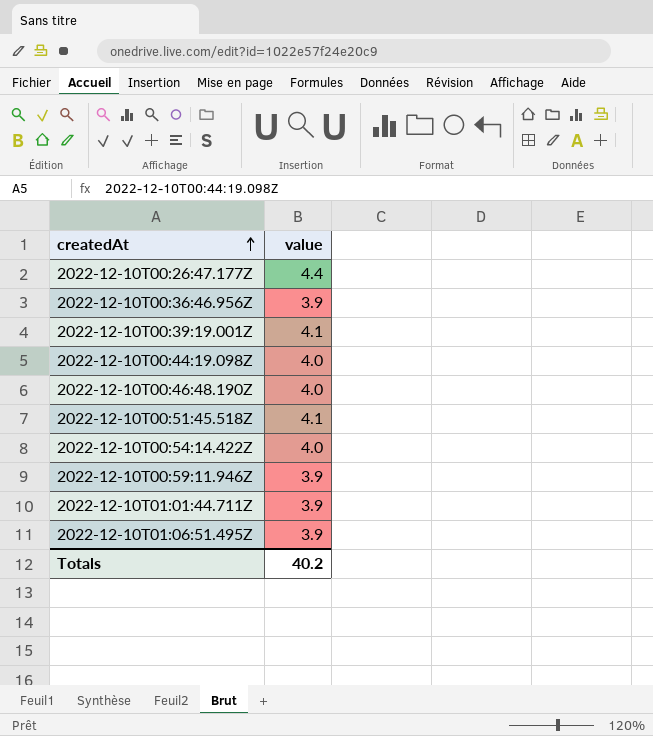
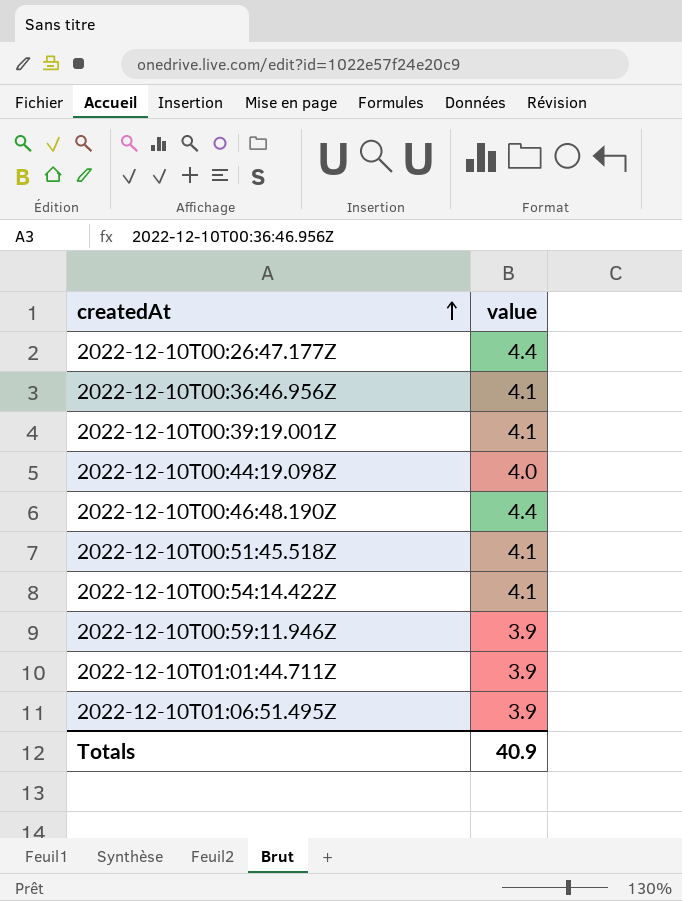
2022-12-10T00:36:46.956Z | value: 3.9 -> 4.1
2022-12-10T00:46:48.190Z | value: 4.0 -> 4.4
2022-12-10T00:54:14.422Z | value: 4.0 -> 4.1
Totals | value: 40.2 -> 40.9

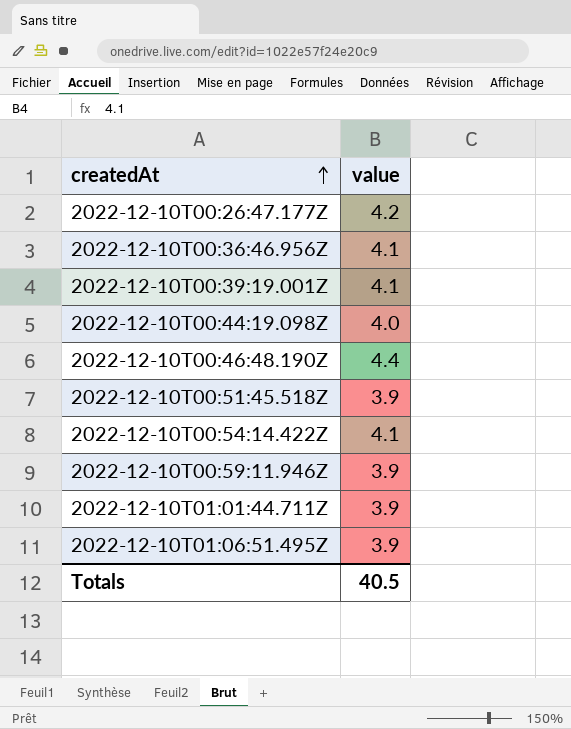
2022-12-10T00:26:47.177Z | value: 4.4 -> 4.2
2022-12-10T00:51:45.518Z | value: 4.1 -> 3.9
Totals | value: 40.9 -> 40.5

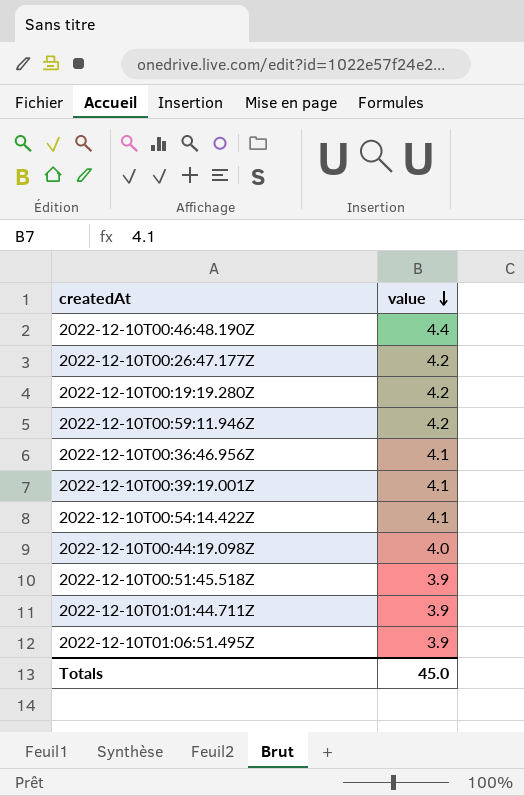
row order: createdAt ascending -> value descending
row 2022-12-10T00:19:19.280Z: none -> 4.2
2022-12-10T00:59:11.946Z | value: 3.9 -> 4.2
Totals | value: 40.5 -> 45.0

